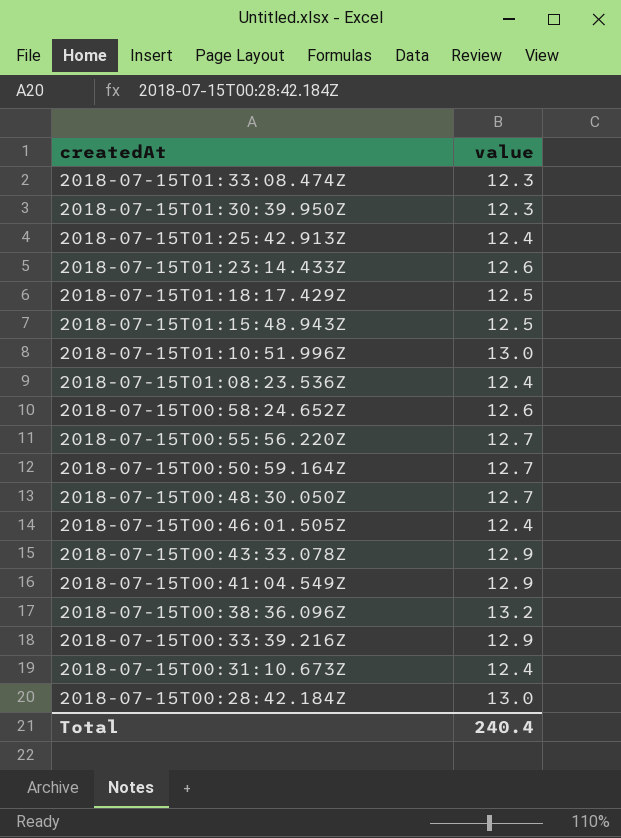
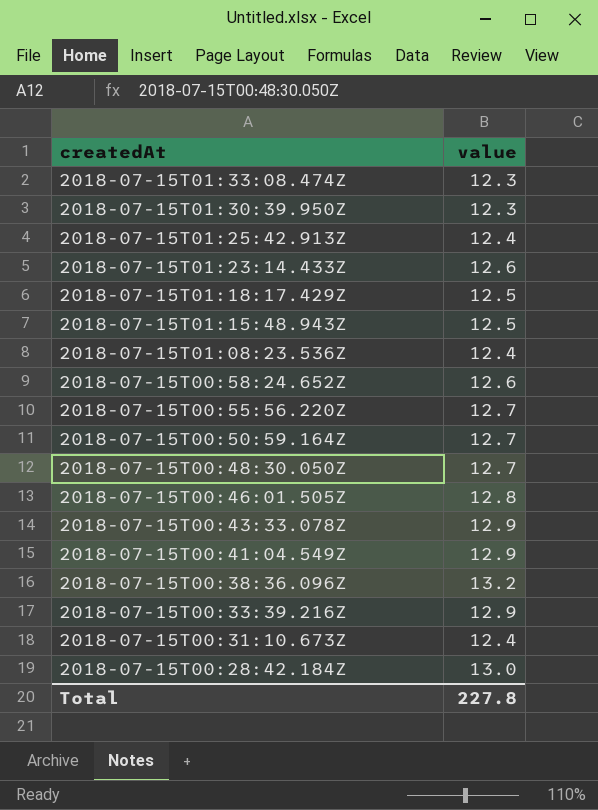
row 2018-07-15T01:10:51.996Z: 13.0 -> none
2018-07-15T00:46:01.505Z | value: 12.4 -> 12.8
Total | value: 240.4 -> 227.8

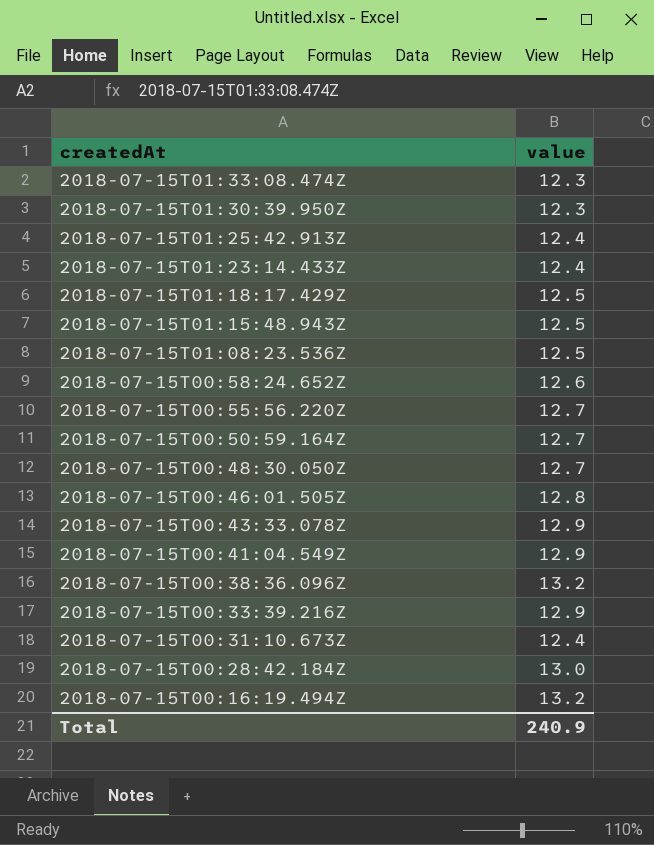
2018-07-15T01:23:14.433Z | value: 12.6 -> 12.4
2018-07-15T01:08:23.536Z | value: 12.4 -> 12.5
row 2018-07-15T00:16:19.494Z: none -> 13.2
Total | value: 227.8 -> 240.9

